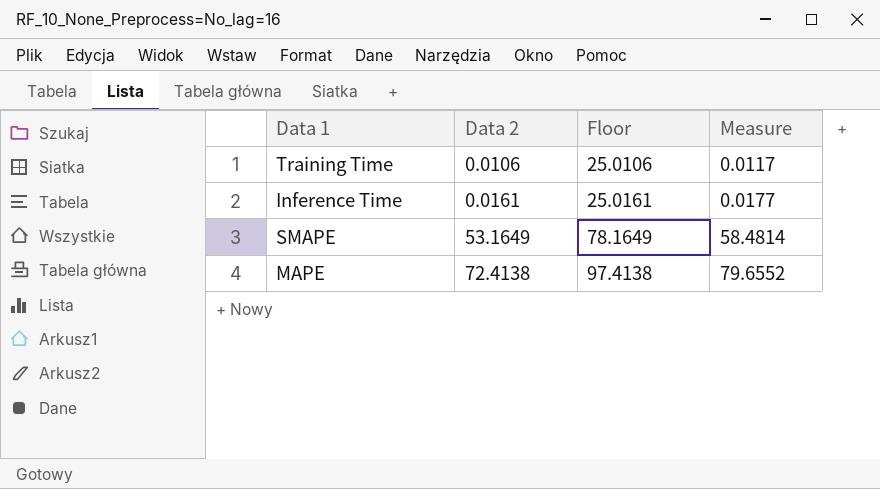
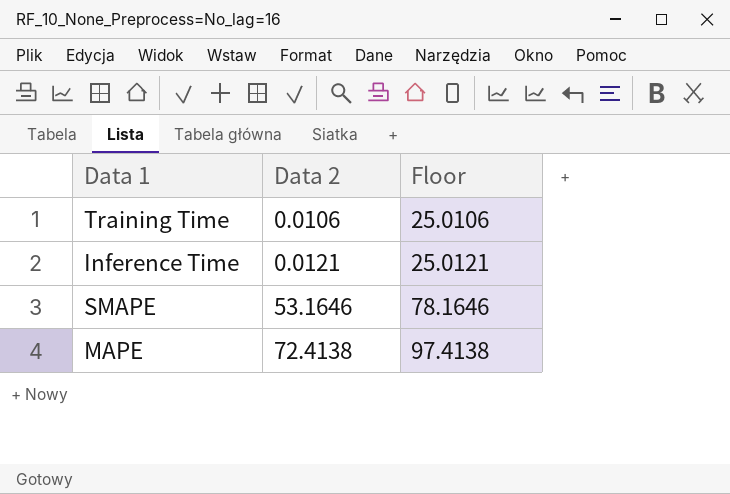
column Measure | formula: [Data 2] * 1.1 -> none
Inference Time | Data 2: 0.0161 -> 0.0121
Inference Time | Floor: 25.0161 -> 25.0121
SMAPE | Data 2: 53.1649 -> 53.1646
SMAPE | Floor: 78.1649 -> 78.1646

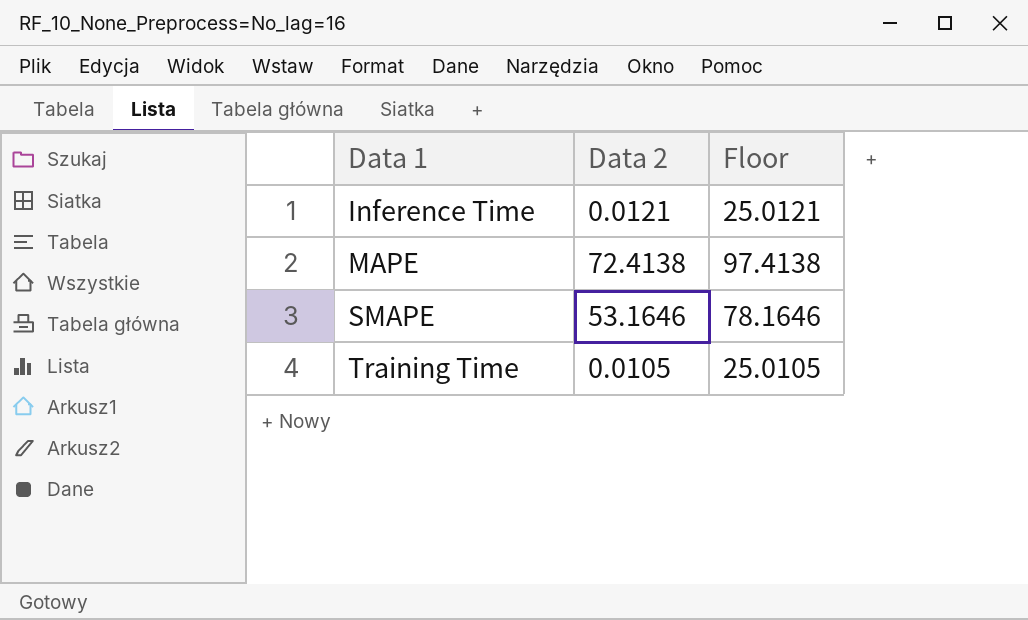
row order: Data 2 ascending -> Data 1 ascending
Training Time | Data 2: 0.0106 -> 0.0105
Training Time | Floor: 25.0106 -> 25.0105

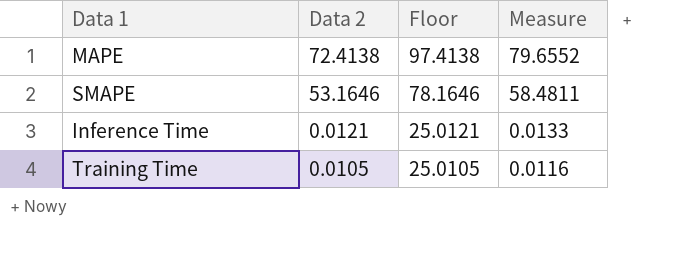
row order: Data 1 ascending -> Data 2 descending
column Measure | formula: none -> [Data 2] * 1.1

